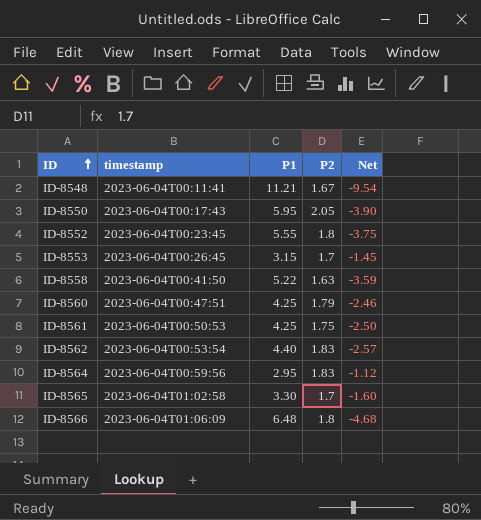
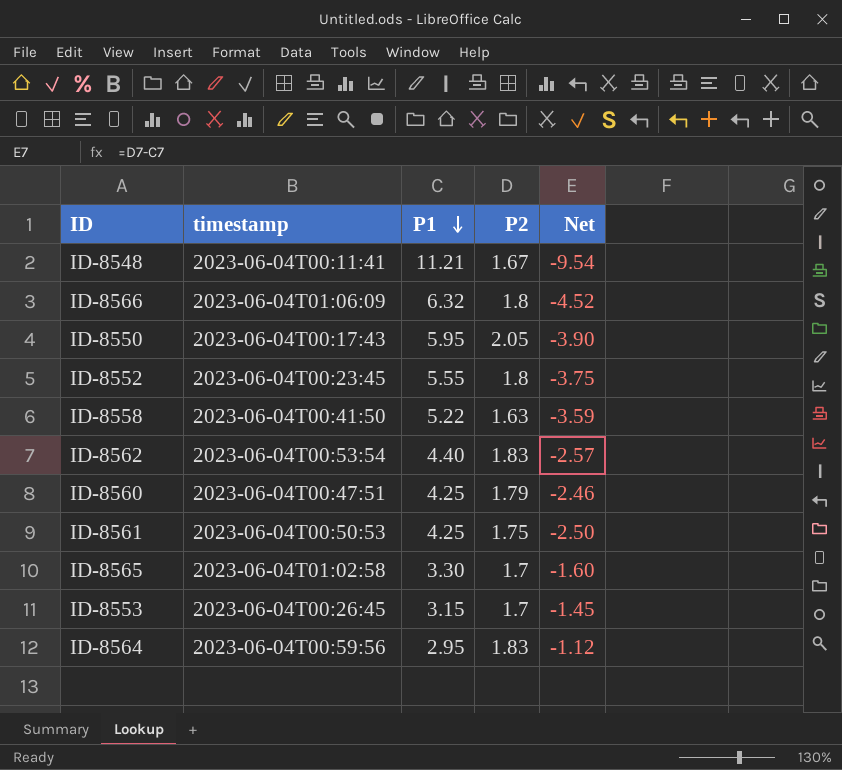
row order: ID ascending -> P1 descending
ID-8566 | P1: 6.48 -> 6.32
ID-8566 | Net: -4.68 -> -4.52

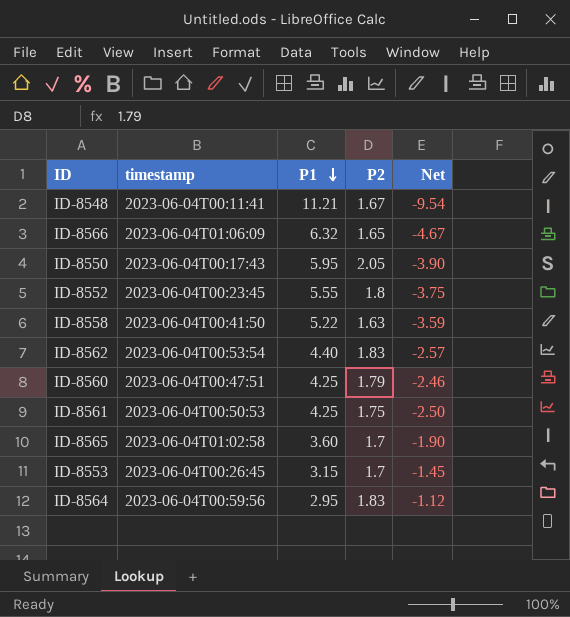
ID-8566 | P2: 1.8 -> 1.65
ID-8566 | Net: -4.52 -> -4.67
ID-8565 | P1: 3.30 -> 3.60
ID-8565 | Net: -1.60 -> -1.90

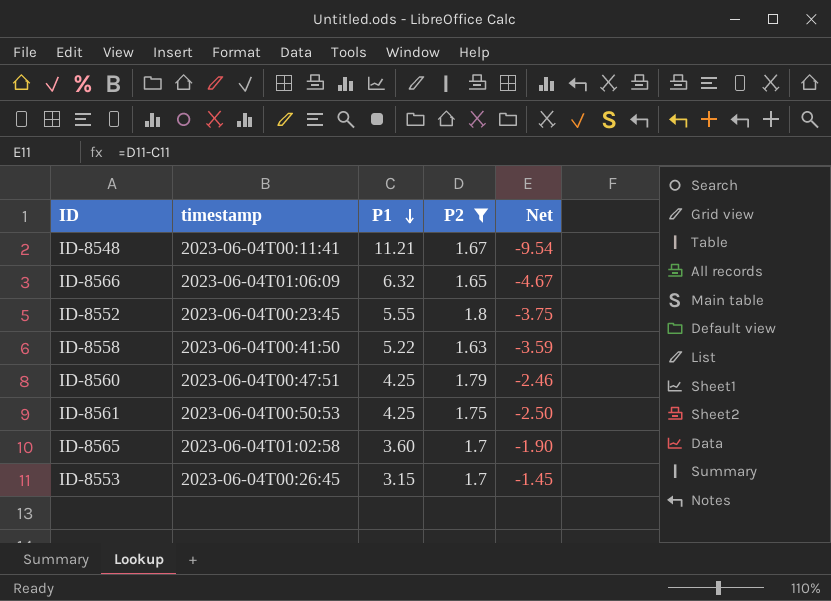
filter: none -> P2 <= 1.8

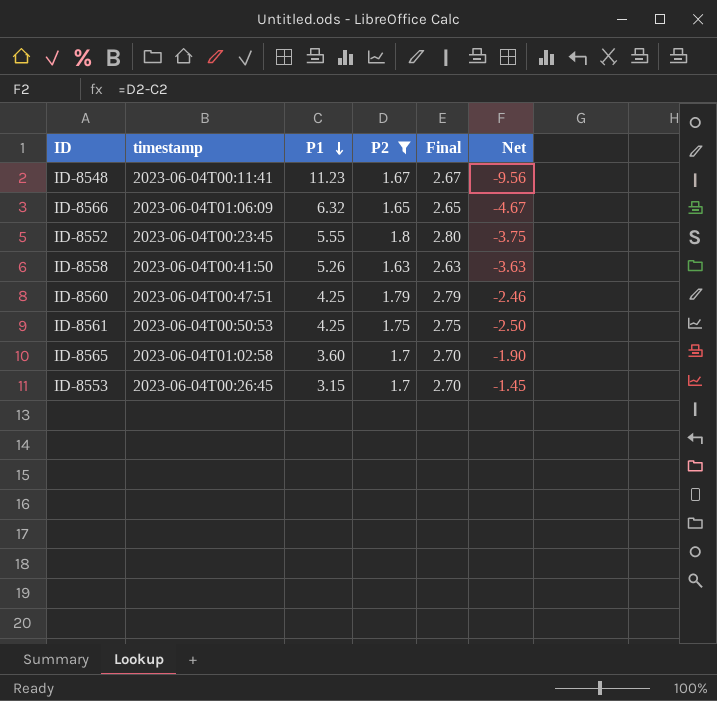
column Final | formula: none -> [P2] + 1
ID-8548 | P1: 11.21 -> 11.23
ID-8548 | Net: -9.54 -> -9.56
ID-8558 | P1: 5.22 -> 5.26
ID-8558 | Net: -3.59 -> -3.63

